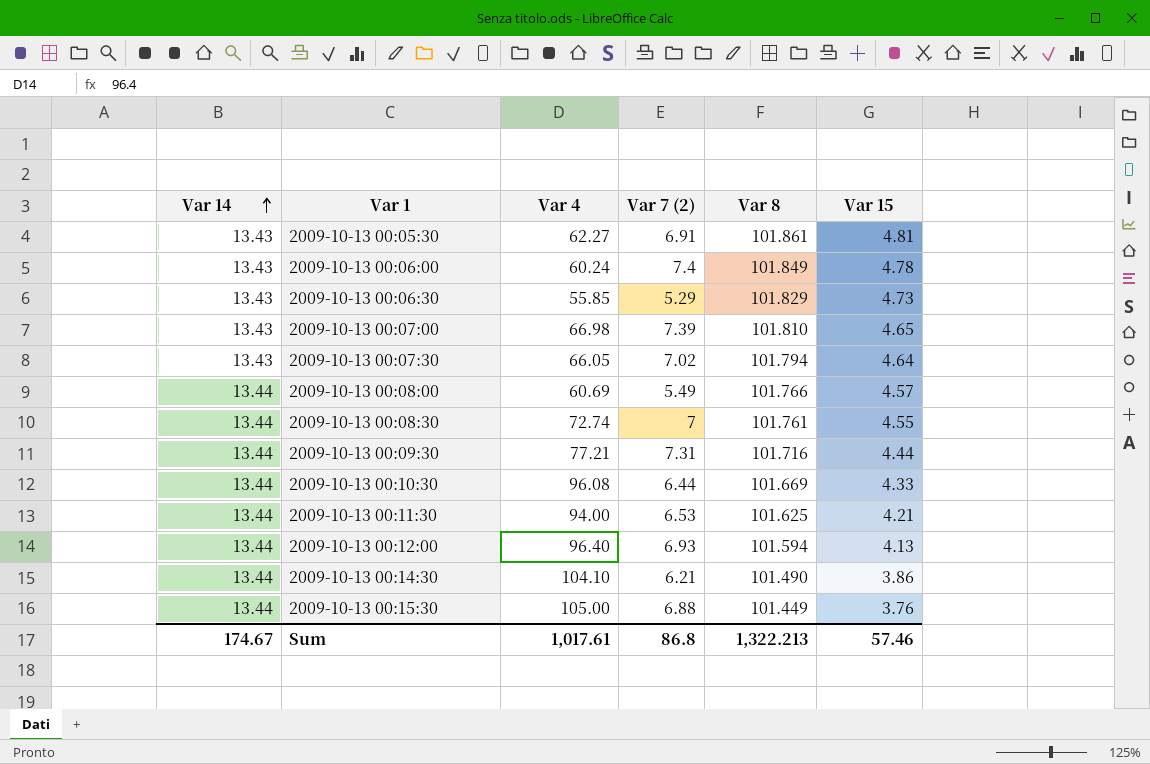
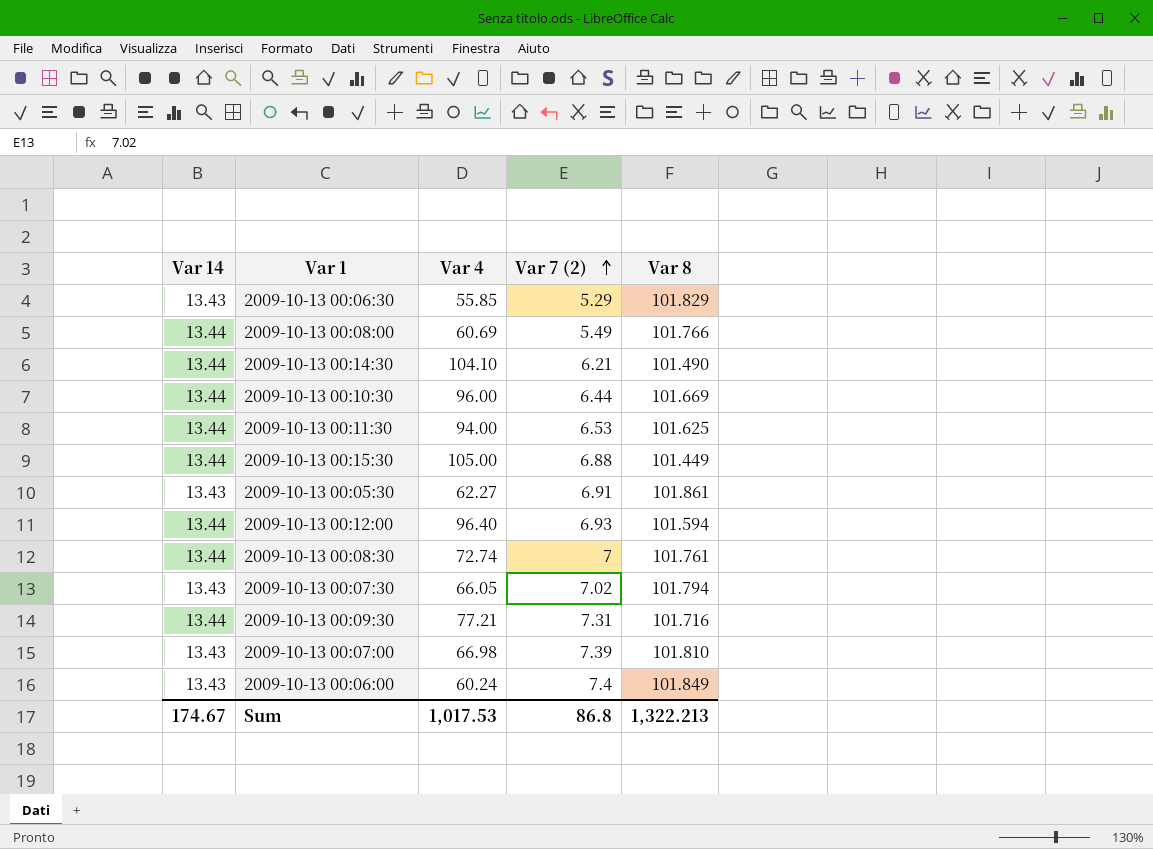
row order: Var 14 ascending -> Var 7 (2) ascending
column Var 15 | position: 6 -> none
2009-10-13 00:10:30 | Var 4: 96.08 -> 96.00
Sum | Var 4: 1,017.61 -> 1,017.53

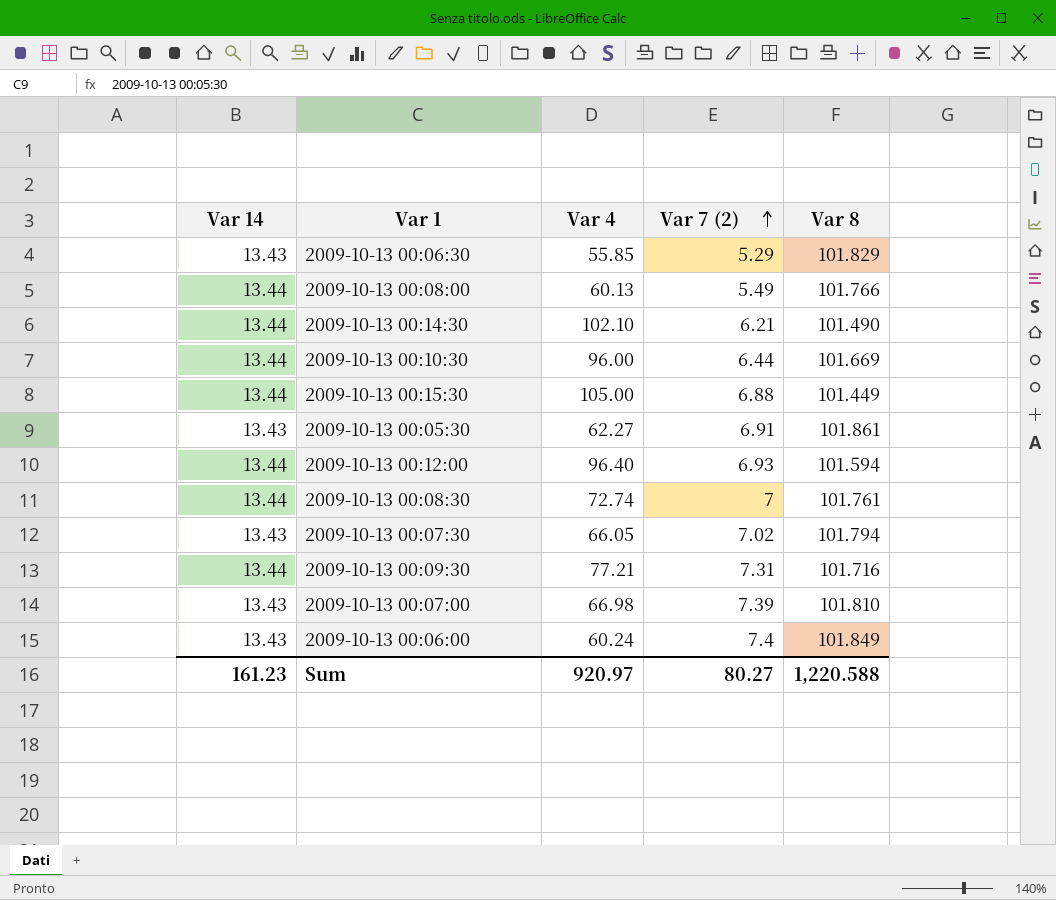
row 2009-10-13 00:11:30: 13.44 | 94.00 | 6.53 | 101.625 -> none
2009-10-13 00:08:00 | Var 4: 60.69 -> 60.13
2009-10-13 00:14:30 | Var 4: 104.10 -> 102.10
Sum | Var 14: 174.67 -> 161.23
Sum | Var 4: 1,017.53 -> 920.97
Sum | Var 7 (2): 86.8 -> 80.27
Sum | Var 8: 1,322.213 -> 1,220.588

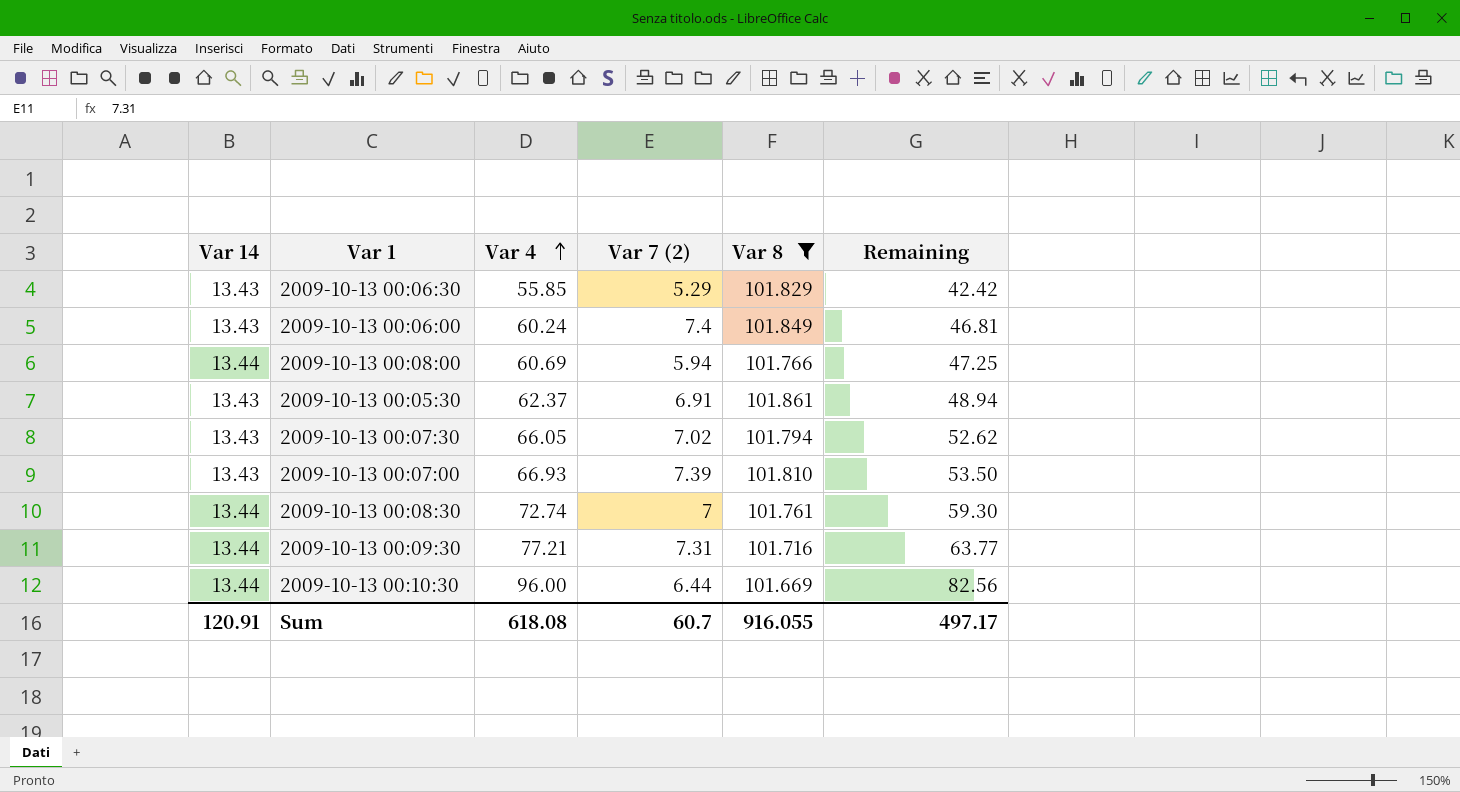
filter: none -> Var 8 >= 101.669
row order: Var 7 (2) ascending -> Var 4 ascending
column Remaining | formula: none -> [Var 4] - [Var 14]
2009-10-13 00:08:00 | Var 4: 60.13 -> 60.69
2009-10-13 00:08:00 | Var 7 (2): 5.49 -> 5.94
2009-10-13 00:05:30 | Var 4: 62.27 -> 62.37
2009-10-13 00:07:00 | Var 4: 66.98 -> 66.93
Sum | Var 14: 161.23 -> 120.91
Sum | Var 4: 920.97 -> 618.08
Sum | Var 7 (2): 80.27 -> 60.7
Sum | Var 8: 1,220.588 -> 916.055

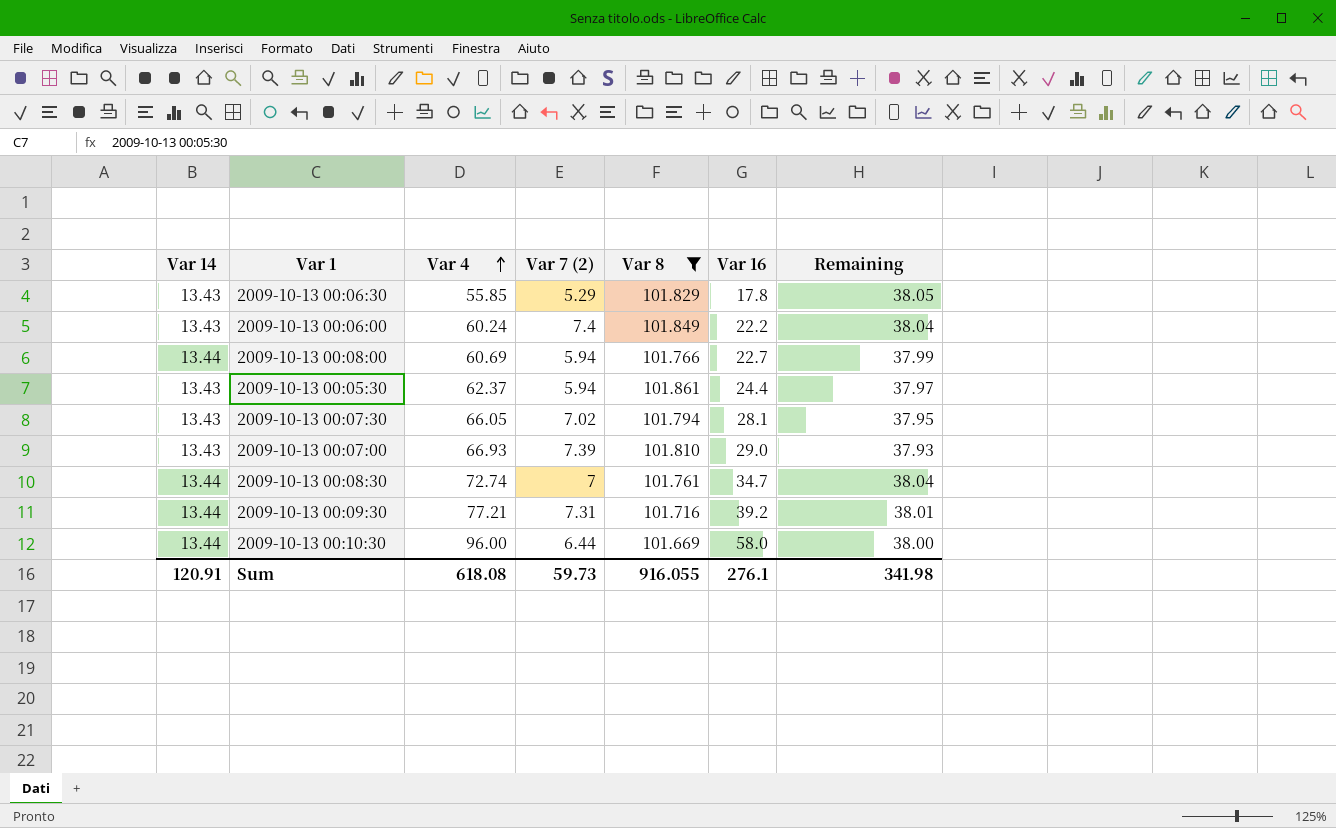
column Var 16 | position: none -> 6
column Remaining | formula: [Var 4] - [Var 14] -> [Var 4] - [Var 16]
2009-10-13 00:05:30 | Var 7 (2): 6.91 -> 5.94
Sum | Var 7 (2): 60.7 -> 59.73
Sum | Remaining: 497.17 -> 341.98

